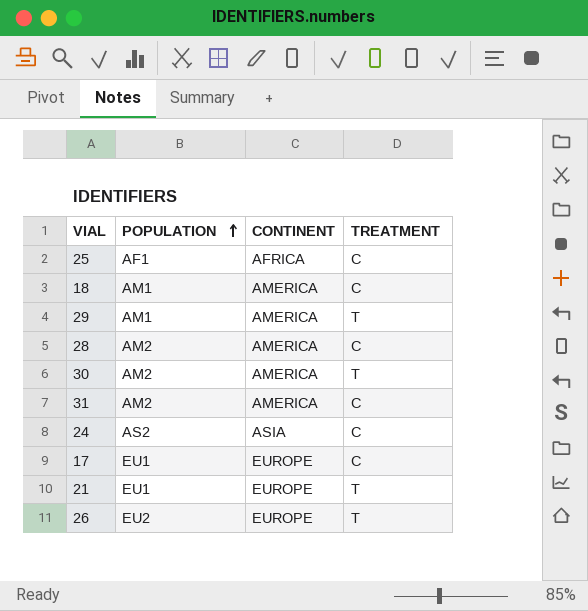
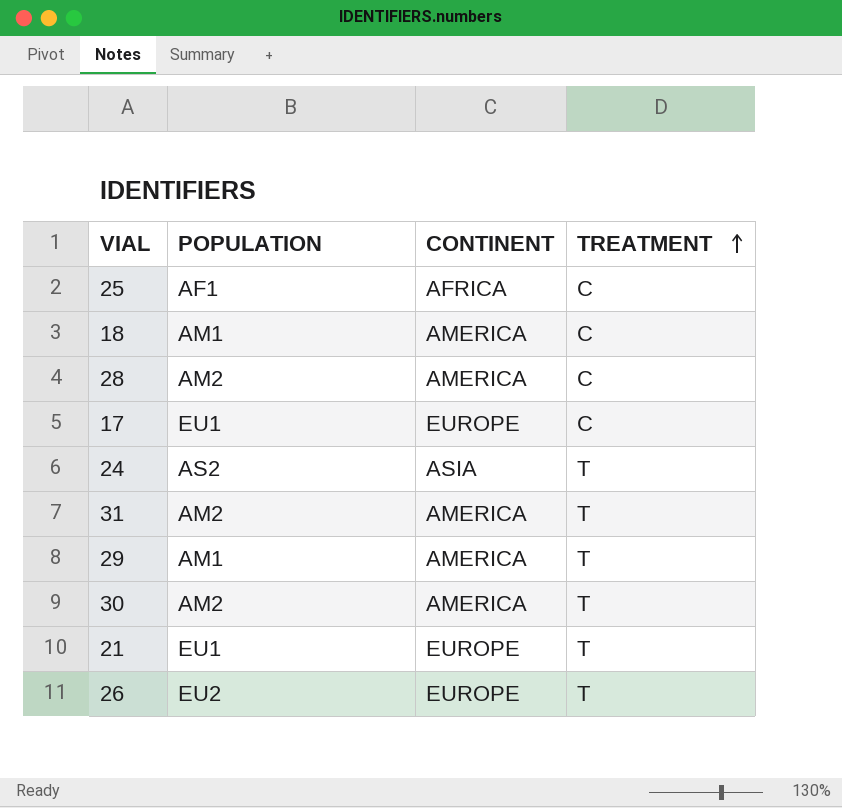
row order: POPULATION ascending -> TREATMENT ascending
24 | TREATMENT: C -> T
31 | TREATMENT: C -> T

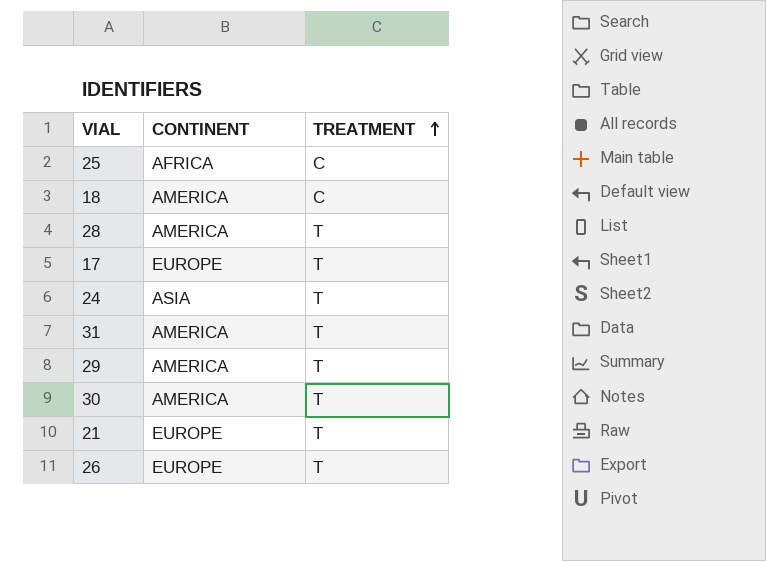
column POPULATION | position: 2 -> none
28 | TREATMENT: C -> T
17 | TREATMENT: C -> T

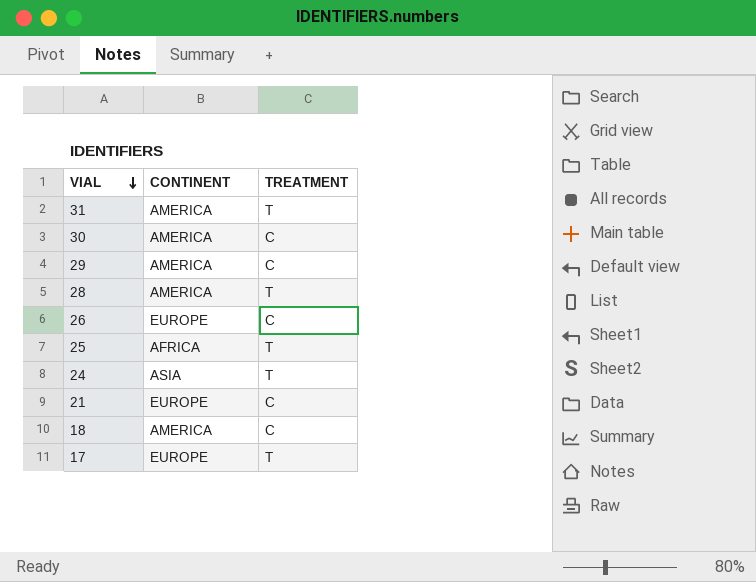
row order: TREATMENT ascending -> VIAL descending
30 | TREATMENT: T -> C
29 | TREATMENT: T -> C
26 | TREATMENT: T -> C
25 | TREATMENT: C -> T
21 | TREATMENT: T -> C

